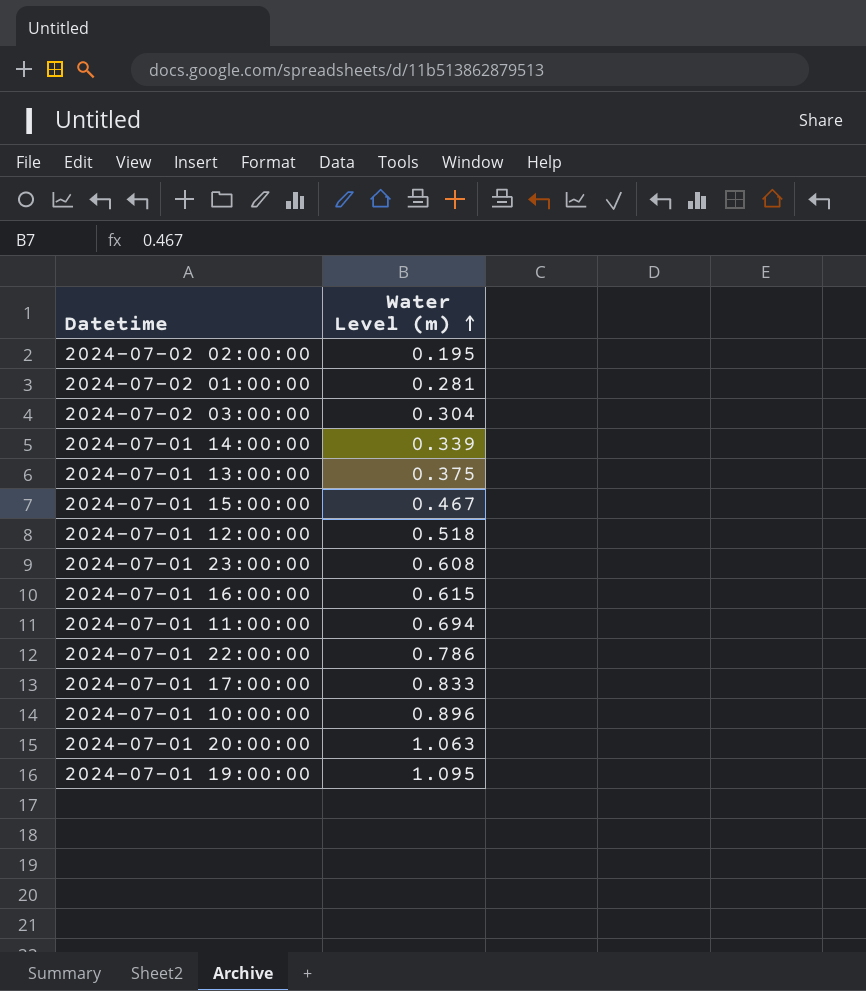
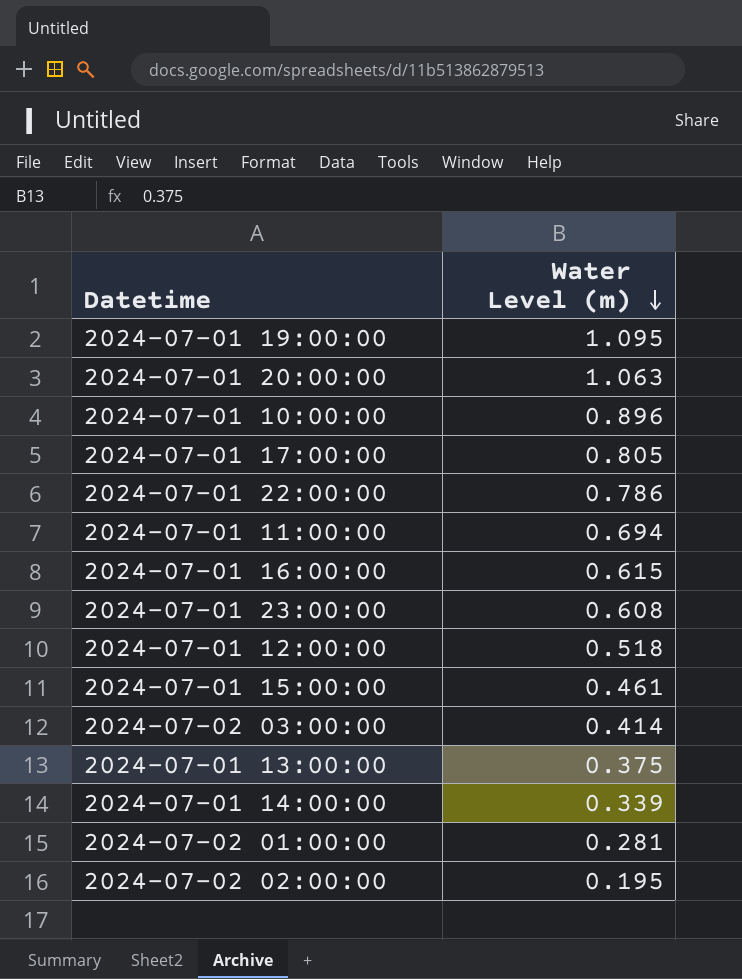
row order: Water Level (m) ascending -> Water Level (m) descending
2024-07-01 17:00:00 | Water Level (m): 0.833 -> 0.805
2024-07-01 15:00:00 | Water Level (m): 0.467 -> 0.461
2024-07-02 03:00:00 | Water Level (m): 0.304 -> 0.414

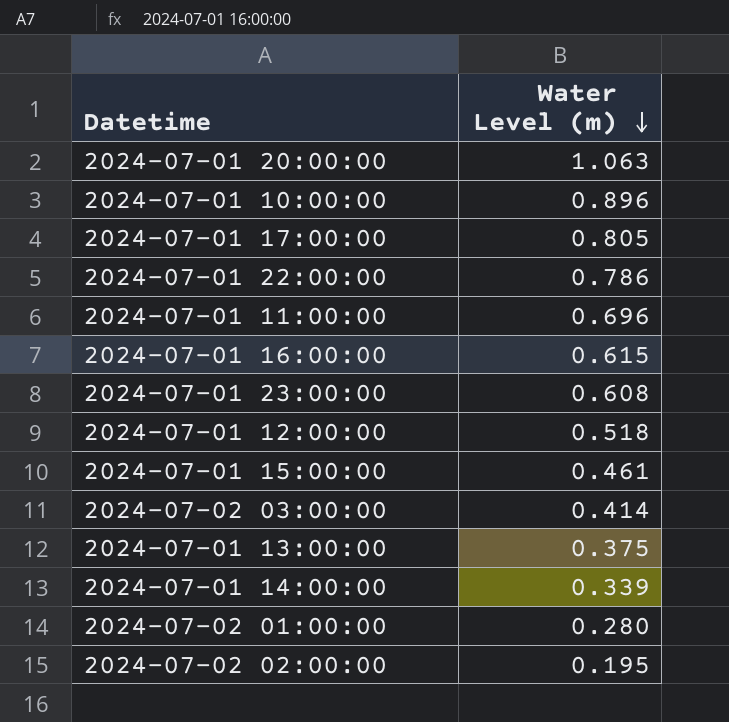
row 2024-07-01 19:00:00: 1.095 -> none
2024-07-01 11:00:00 | Water Level (m): 0.694 -> 0.696
2024-07-02 01:00:00 | Water Level (m): 0.281 -> 0.280

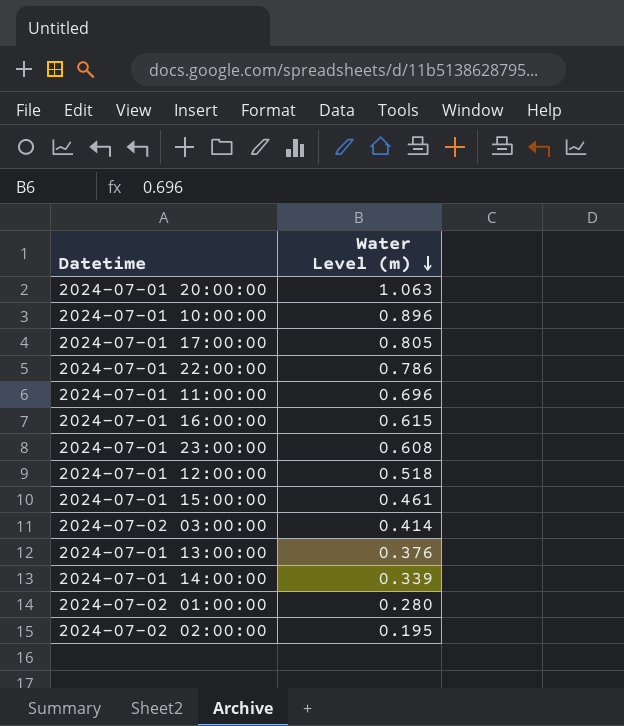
2024-07-01 13:00:00 | Water Level (m): 0.375 -> 0.376

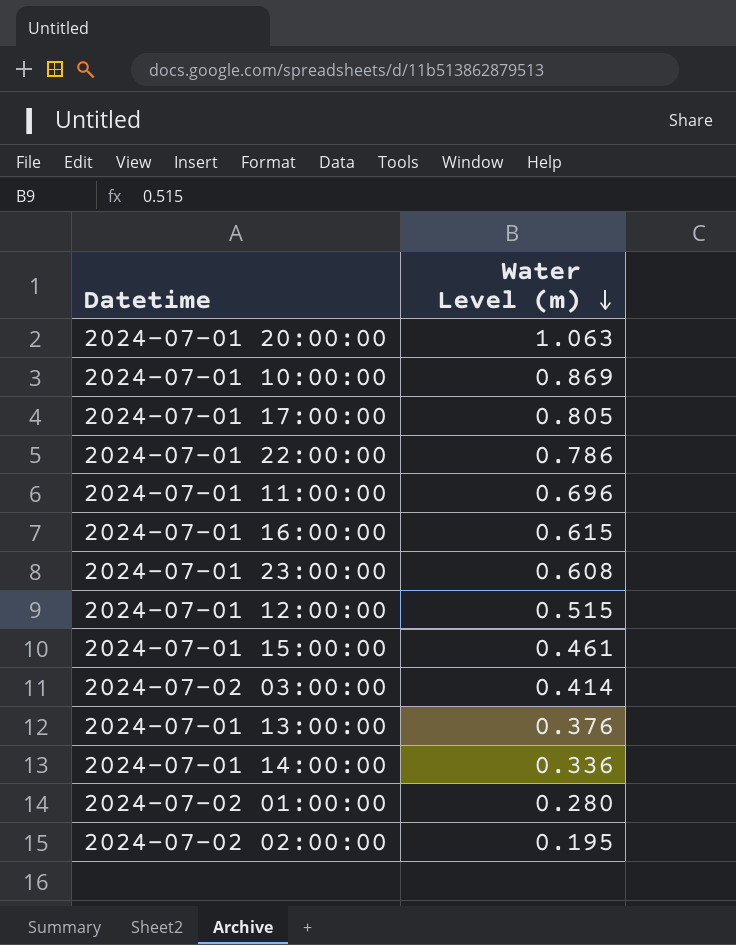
2024-07-01 10:00:00 | Water Level (m): 0.896 -> 0.869
2024-07-01 12:00:00 | Water Level (m): 0.518 -> 0.515
2024-07-01 14:00:00 | Water Level (m): 0.339 -> 0.336

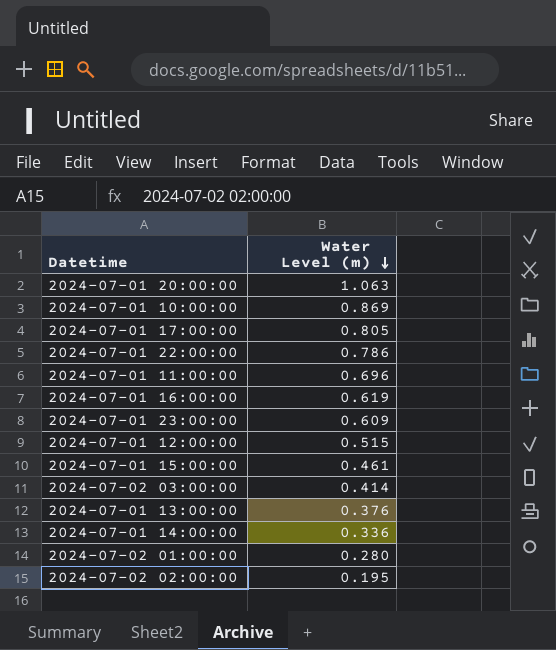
2024-07-01 16:00:00 | Water Level (m): 0.615 -> 0.619
2024-07-01 23:00:00 | Water Level (m): 0.608 -> 0.609

